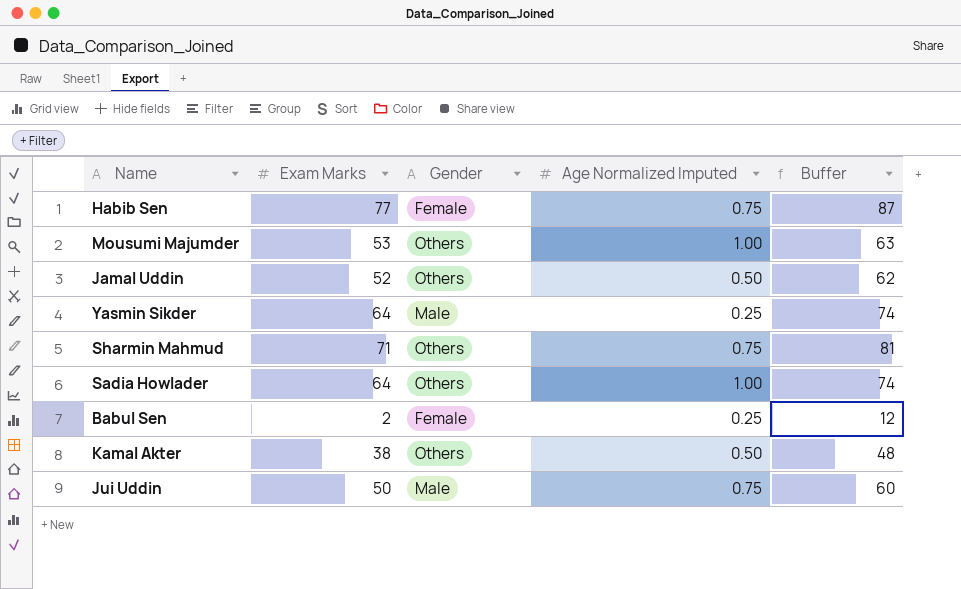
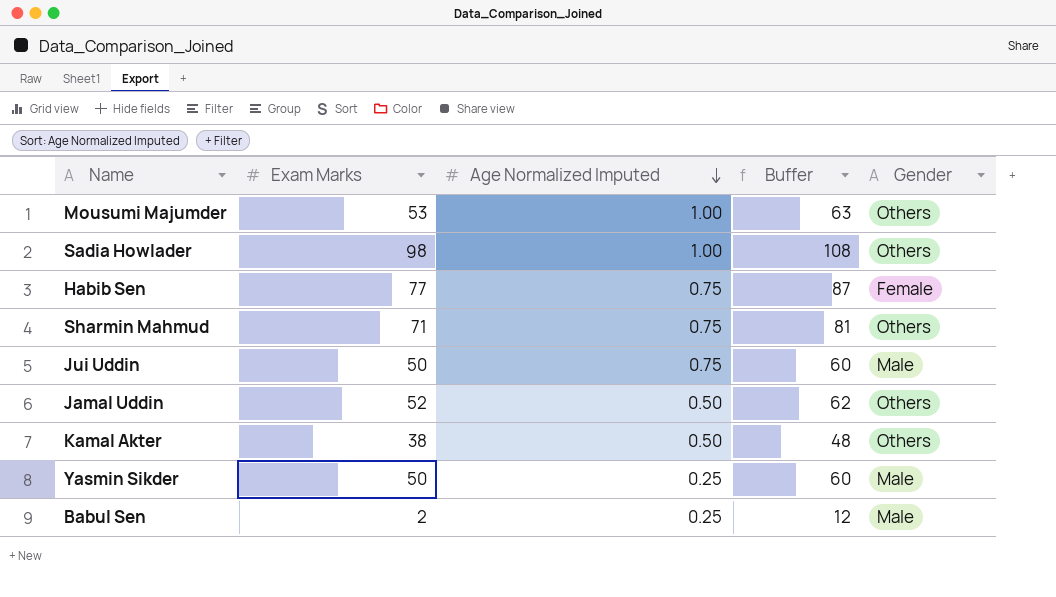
row order: none -> Age Normalized Imputed descending
column Gender | position: 3 -> 5
Sadia Howlader | Exam Marks: 64 -> 98
Sadia Howlader | Buffer: 74 -> 108
Yasmin Sikder | Exam Marks: 64 -> 50
Yasmin Sikder | Buffer: 74 -> 60
Babul Sen | Gender: Female -> Male

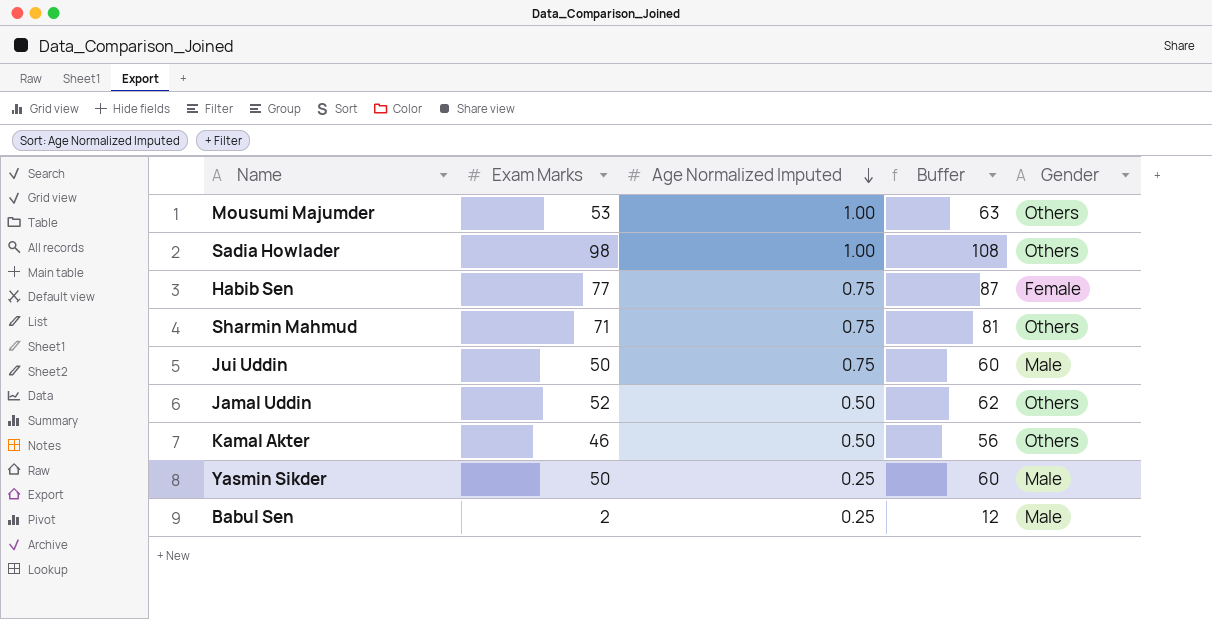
Kamal Akter | Exam Marks: 38 -> 46
Kamal Akter | Buffer: 48 -> 56

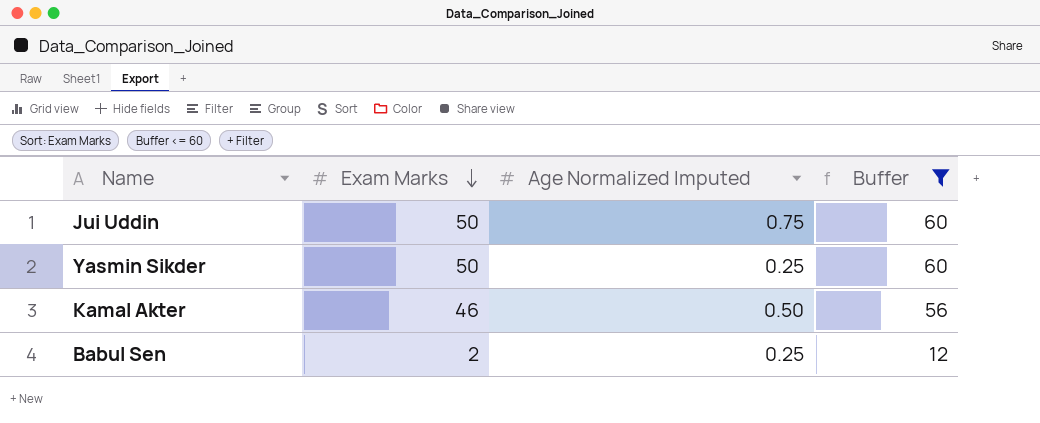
filter: none -> Buffer <= 60
row order: Age Normalized Imputed descending -> Exam Marks descending
column Gender | position: 5 -> none

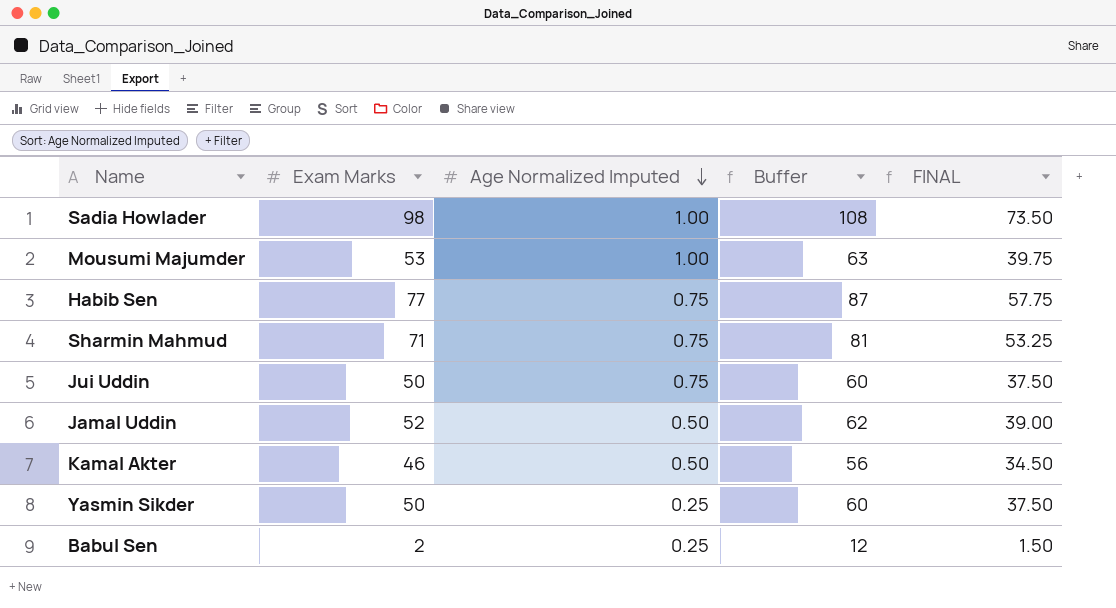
filter: Buffer <= 60 -> none
row order: Exam Marks descending -> Age Normalized Imputed descending
column FINAL | formula: none -> [Exam Marks] * 0.75

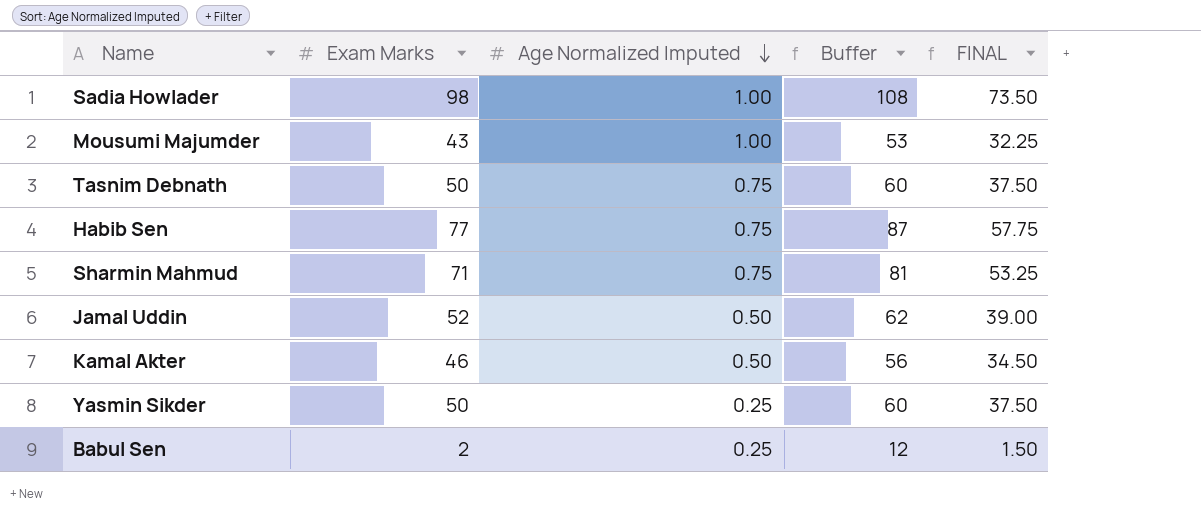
row Jui Uddin: 50 | 0.75 | 60 | 37.50 -> none
Mousumi Majumder | Exam Marks: 53 -> 43
Mousumi Majumder | Buffer: 63 -> 53
Mousumi Majumder | FINAL: 39.75 -> 32.25
row Tasnim Debnath: none -> 50 | 0.75 | 60 | 37.50

